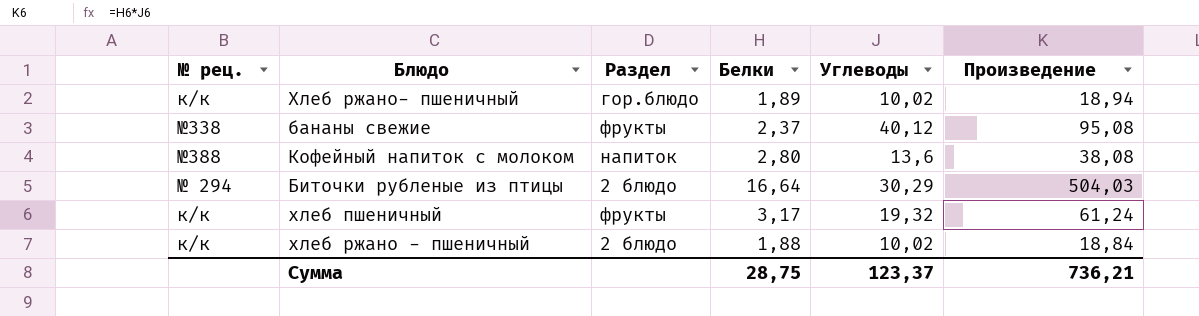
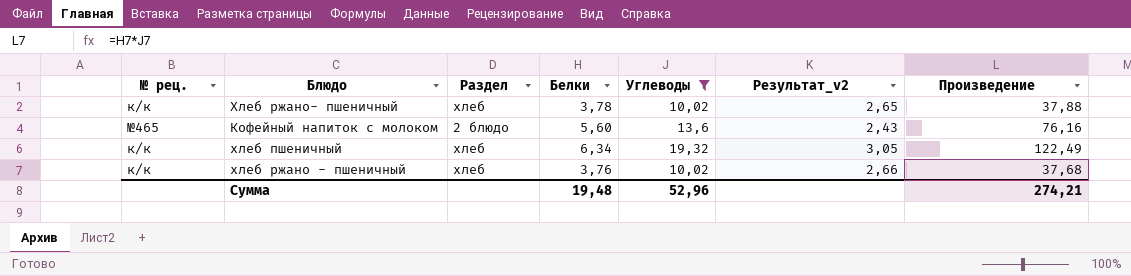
filter: none -> Углеводы <= 19,32
column Результат_v2 | formula: none -> [Углеводы] / [Белки]
Хлеб ржано- пшеничный | Раздел: гор.блюдо -> хлеб
Хлеб ржано- пшеничный | Белки: 1,89 -> 3,78
Хлеб ржано- пшеничный | Произведение: 18,94 -> 37,88
Кофейный напиток с молоком | № рец.: №388 -> №465
Кофейный напиток с молоком | Раздел: напиток -> 2 блюдо
Кофейный напиток с молоком | Белки: 2,80 -> 5,60
Кофейный напиток с молоком | Произведение: 38,08 -> 76,16
хлеб пшеничный | Раздел: фрукты -> хлеб
хлеб пшеничный | Белки: 3,17 -> 6,34
хлеб пшеничный | Произведение: 61,24 -> 122,49
хлеб ржано - пшеничный | Раздел: 2 блюдо -> хлеб
хлеб ржано - пшеничный | Белки: 1,88 -> 3,76
хлеб ржано - пшеничный | Произведение: 18,84 -> 37,68
Сумма | Белки: 28,75 -> 19,48
Сумма | Углеводы: 123,37 -> 52,96
Сумма | Произведение: 736,21 -> 274,21

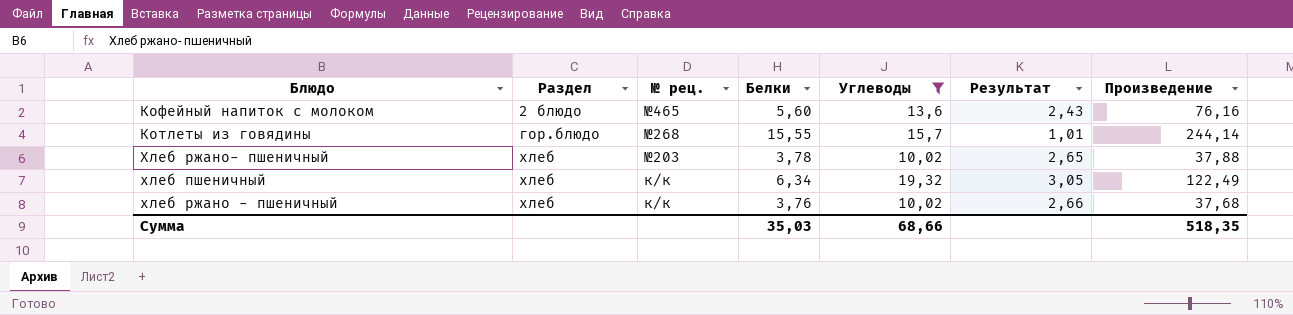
row order: none -> Раздел ascending
column № рец. | position: 1 -> 3
column name: Результат_v2 -> Результат
row Котлеты из говядины: none -> гор.блюдо | №268 | 15,55 | 15,7 | 1,01 | 244,14
Хлеб ржано- пшеничный | № рец.: к/к -> №203
Сумма | Белки: 19,48 -> 35,03
Сумма | Углеводы: 52,96 -> 68,66
Сумма | Произведение: 274,21 -> 518,35

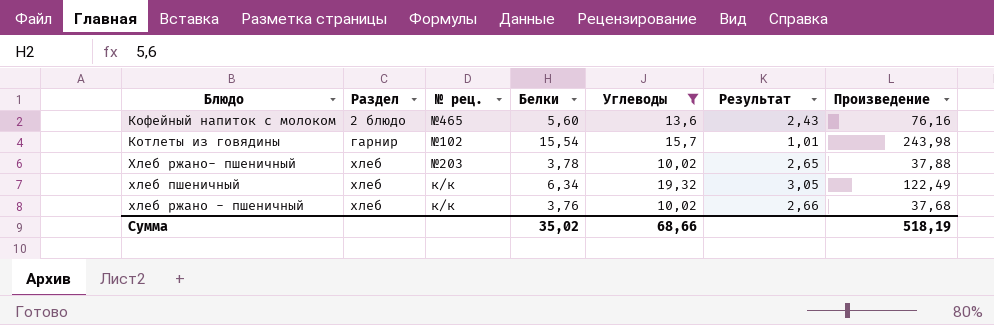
Котлеты из говядины | Раздел: гор.блюдо -> гарнир
Котлеты из говядины | № рец.: №268 -> №102
Котлеты из говядины | Белки: 15,55 -> 15,54
Котлеты из говядины | Произведение: 244,14 -> 243,98
Сумма | Белки: 35,03 -> 35,02
Сумма | Произведение: 518,35 -> 518,19

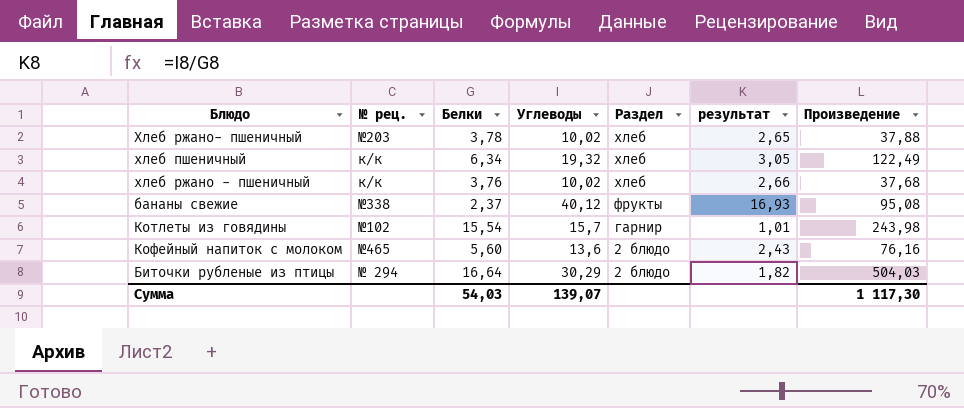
filter: Углеводы <= 19,32 -> none
row order: Раздел ascending -> Раздел descending
column Раздел | position: 2 -> 5
column name: Результат -> результат
Сумма | Белки: 35,02 -> 54,03
Сумма | Углеводы: 68,66 -> 139,07
Сумма | Произведение: 518,19 -> 1 117,30

